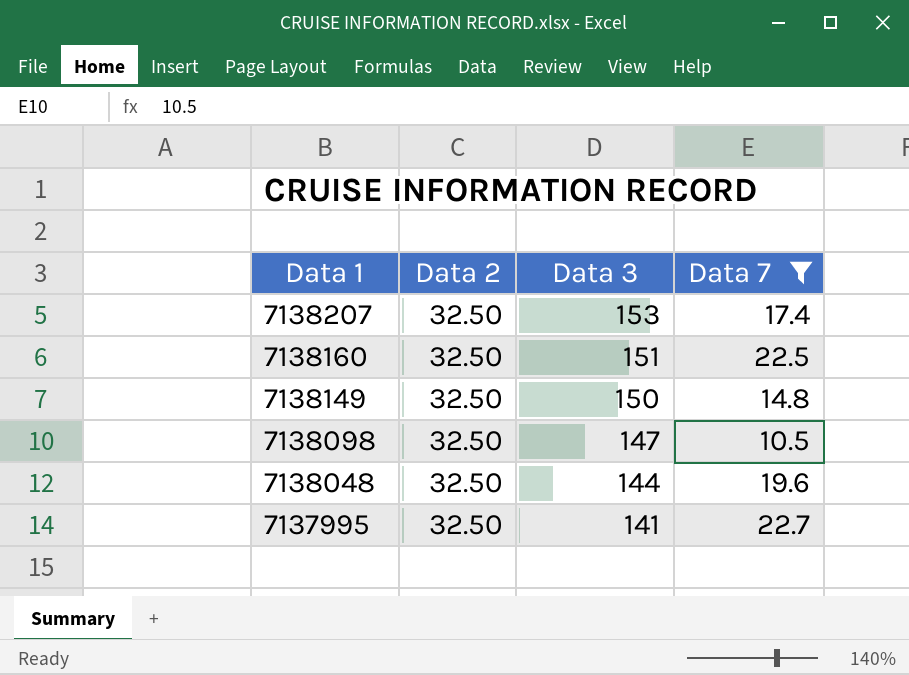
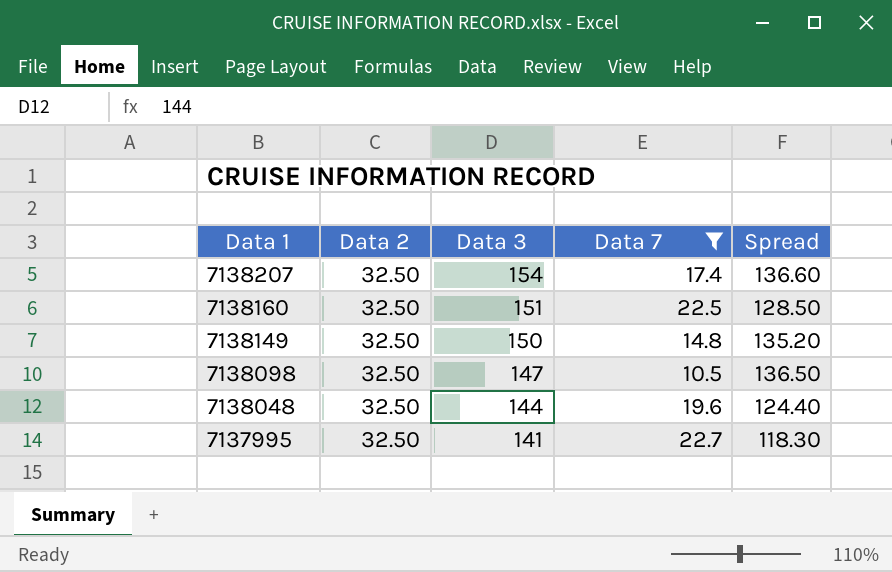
column Spread | formula: none -> [Data 3] - [Data 7]
7138207 | Data 3: 153 -> 154

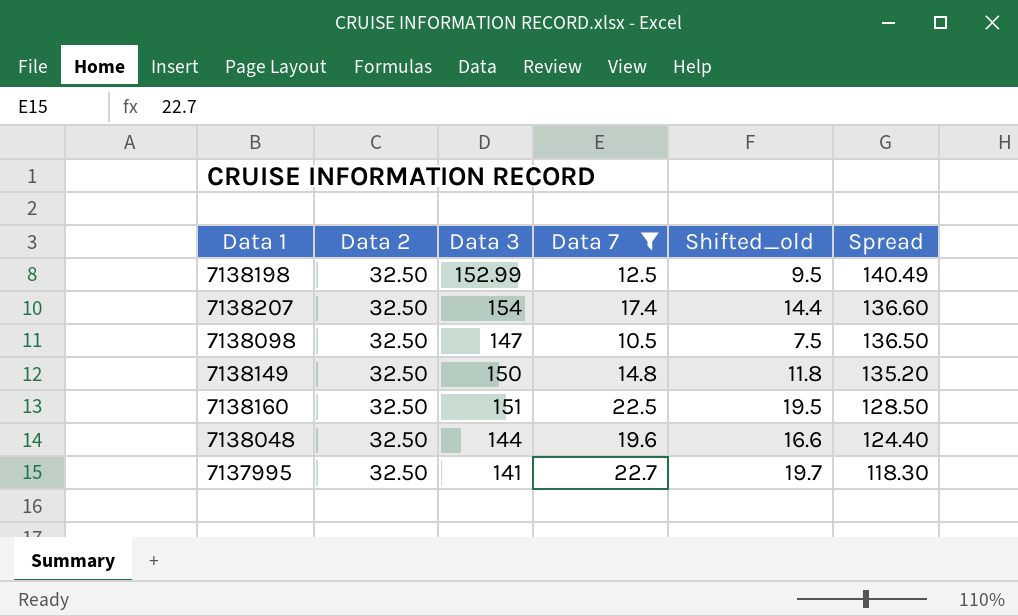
row order: Data 1 descending -> Spread descending
column Shifted_old | formula: none -> [Data 7] - 3
row 7138198: none -> 32.50 | 152.99 | 12.5 | 9.5 | 140.49

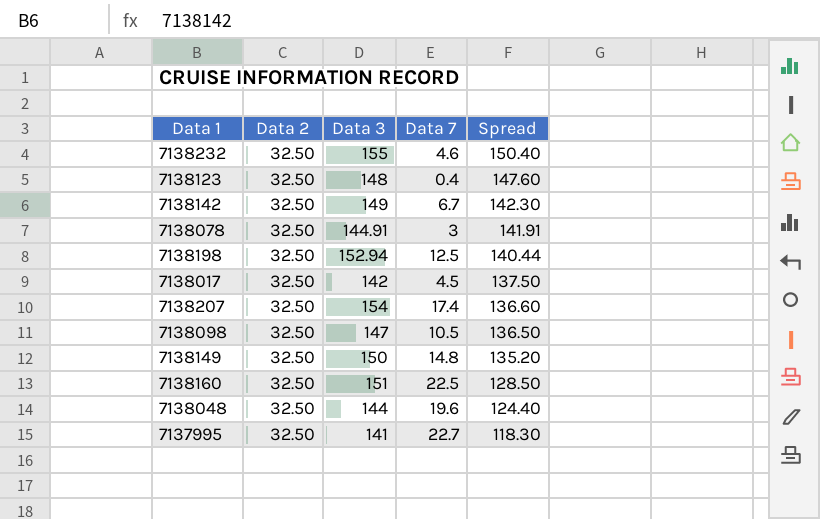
filter: Data 7 >= 10.5 -> none
column Shifted_old | formula: [Data 7] - 3 -> none
7138198 | Data 3: 152.99 -> 152.94
7138198 | Spread: 140.49 -> 140.44

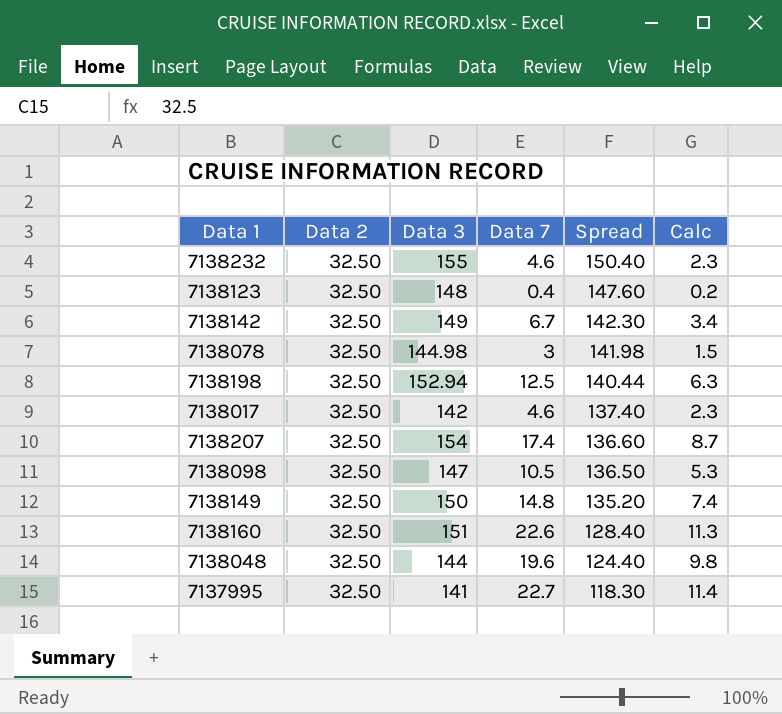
column Calc | formula: none -> [Data 7] * 0.5
7138078 | Data 3: 144.91 -> 144.98
7138078 | Spread: 141.91 -> 141.98
7138017 | Data 7: 4.5 -> 4.6
7138017 | Spread: 137.50 -> 137.40
7138160 | Data 7: 22.5 -> 22.6
7138160 | Spread: 128.50 -> 128.40

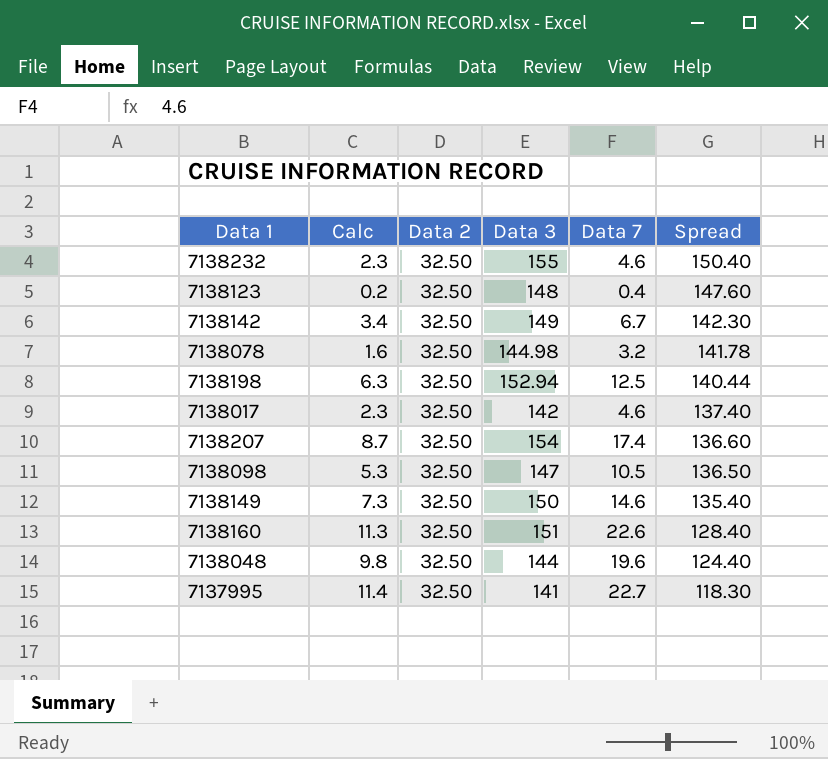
column Calc | position: 6 -> 2
7138078 | Calc: 1.5 -> 1.6
7138078 | Data 7: 3 -> 3.2
7138078 | Spread: 141.98 -> 141.78
7138149 | Calc: 7.4 -> 7.3
7138149 | Data 7: 14.8 -> 14.6
7138149 | Spread: 135.20 -> 135.40

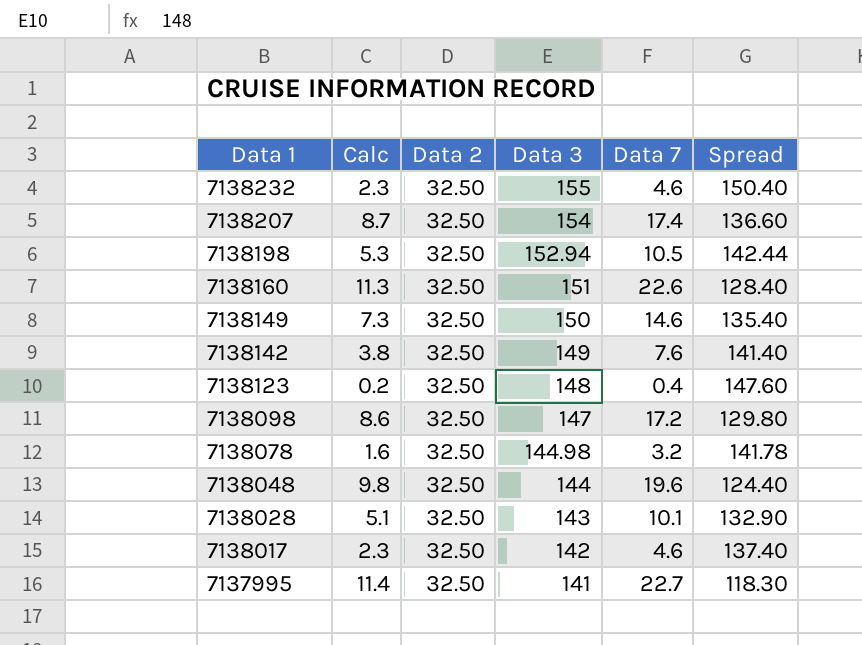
row order: Spread descending -> Data 1 descending
7138198 | Calc: 6.3 -> 5.3
7138198 | Data 7: 12.5 -> 10.5
7138198 | Spread: 140.44 -> 142.44
7138142 | Calc: 3.4 -> 3.8
7138142 | Data 7: 6.7 -> 7.6
7138142 | Spread: 142.30 -> 141.40
7138098 | Calc: 5.3 -> 8.6
7138098 | Data 7: 10.5 -> 17.2
7138098 | Spread: 136.50 -> 129.80
row 7138028: none -> 5.1 | 32.50 | 143 | 10.1 | 132.90

